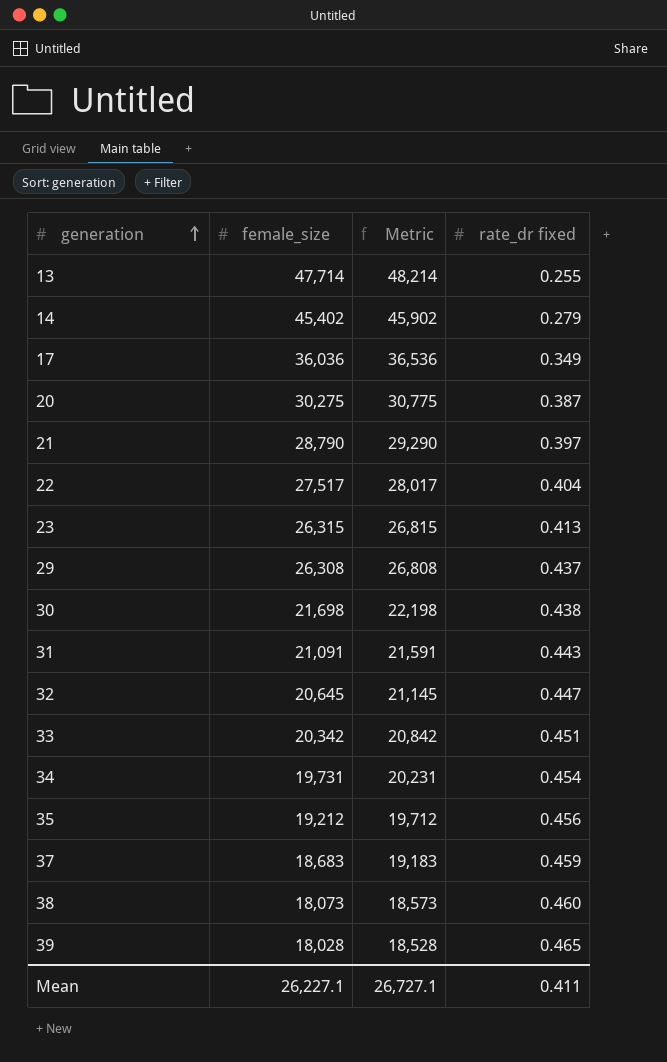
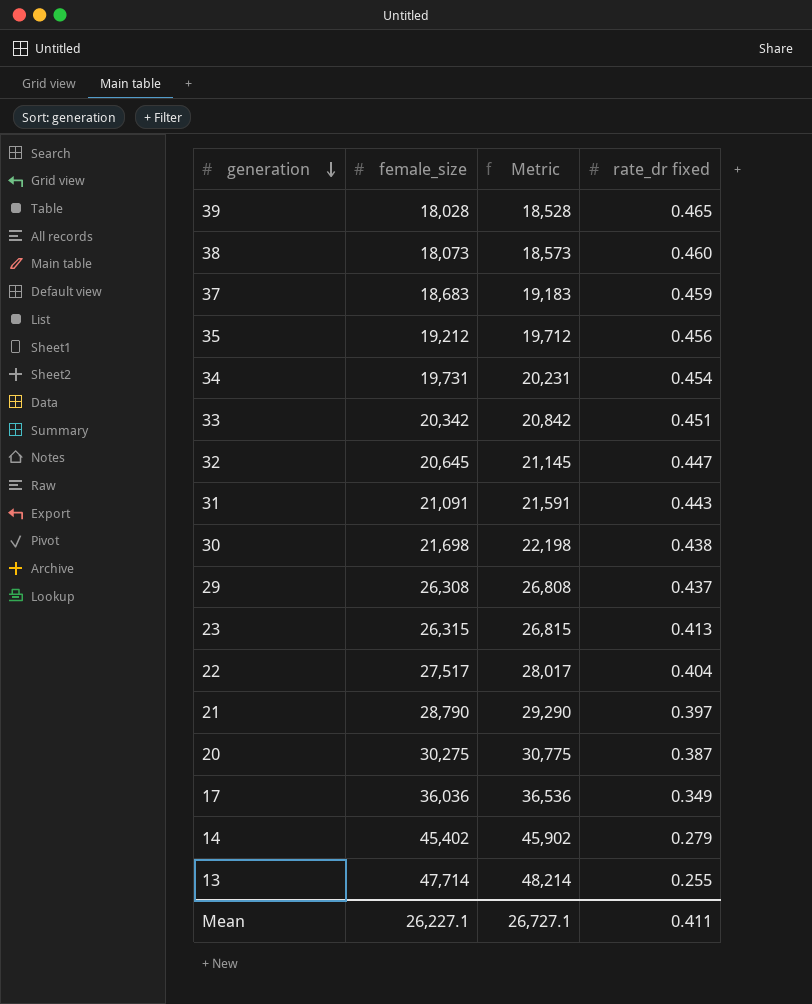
row order: generation ascending -> generation descending

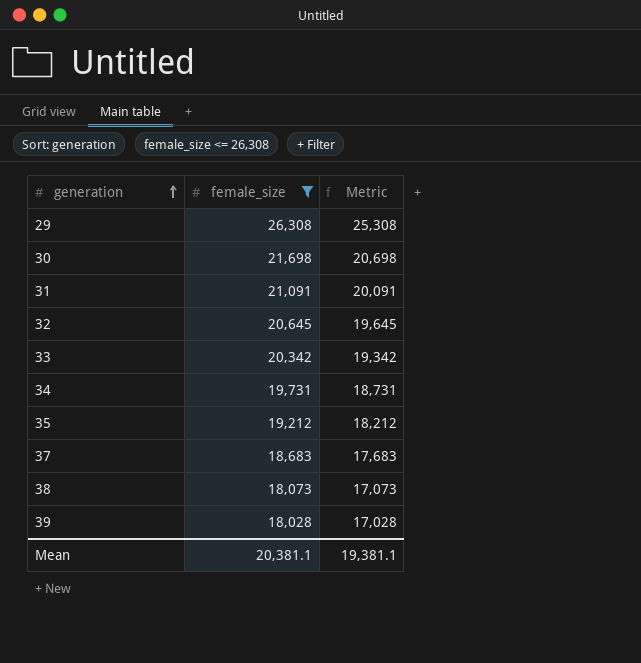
filter: none -> female_size <= 26,308
row order: generation descending -> generation ascending
column rate_dr fixed | position: 4 -> none
column Metric | formula: [female_size] + 500 -> [female_size] - 1000
Mean | female_size: 26,227.1 -> 20,381.1
Mean | Metric: 26,727.1 -> 19,381.1

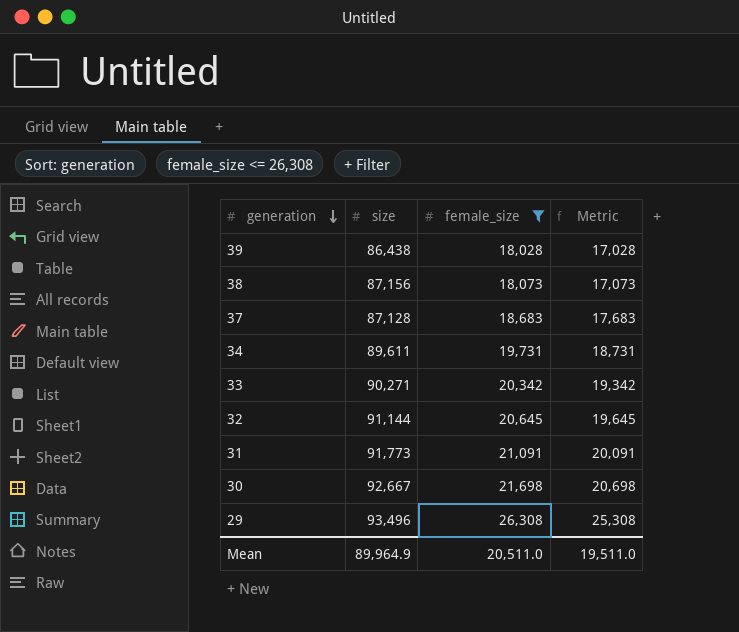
row order: generation ascending -> generation descending
column size | position: none -> 2
row 35: 19,212 | 18,212 -> none
Mean | female_size: 20,381.1 -> 20,511.0
Mean | Metric: 19,381.1 -> 19,511.0

